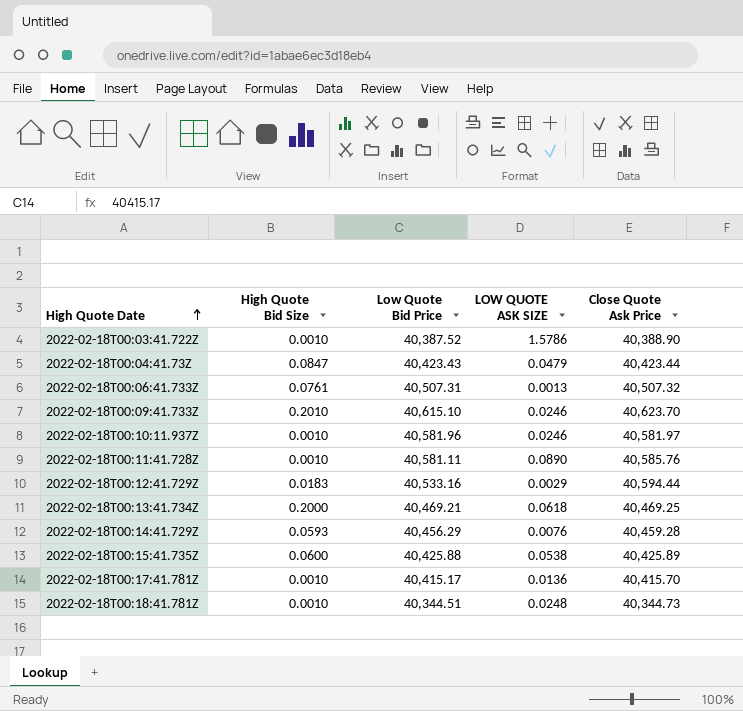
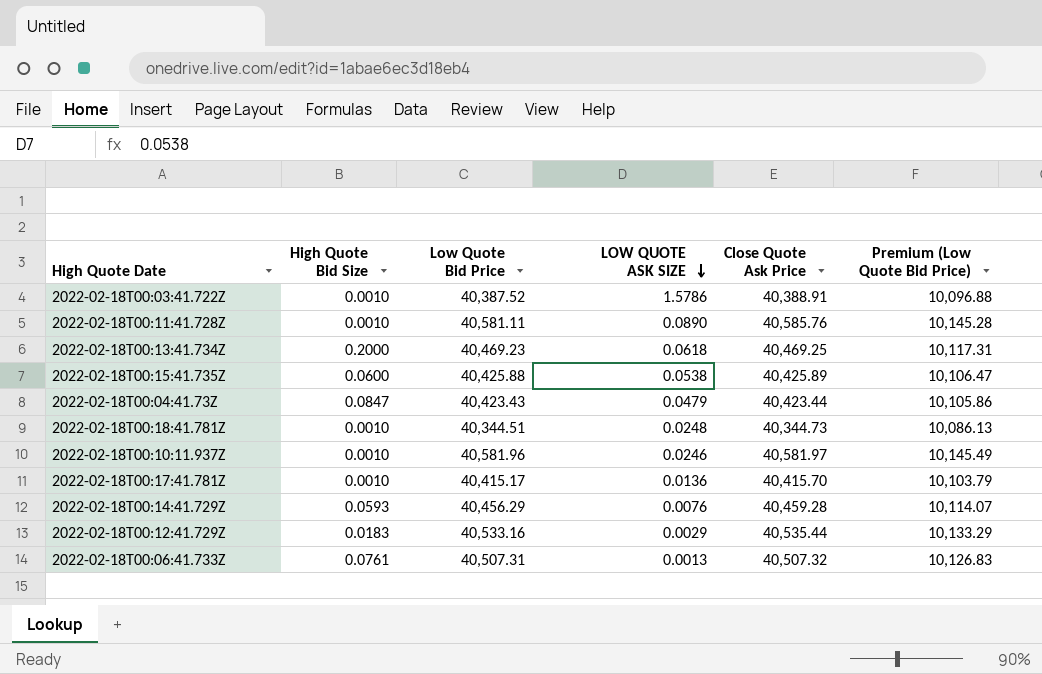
row order: High Quote Date ascending -> LOW QUOTE ASK SIZE descending
column Premium (Low Quote Bid Price) | formula: none -> [Low Quote Bid Price] * 0.25
row 2022-02-18T00:09:41.733Z: 0.2010 | 40,615.10 | 0.0246 | 40,623.70 -> none
2022-02-18T00:03:41.722Z | Close Quote Ask Price: 40,388.90 -> 40,388.91
2022-02-18T00:13:41.734Z | Low Quote Bid Price: 40,469.21 -> 40,469.23
2022-02-18T00:12:41.729Z | Close Quote Ask Price: 40,594.44 -> 40,535.44

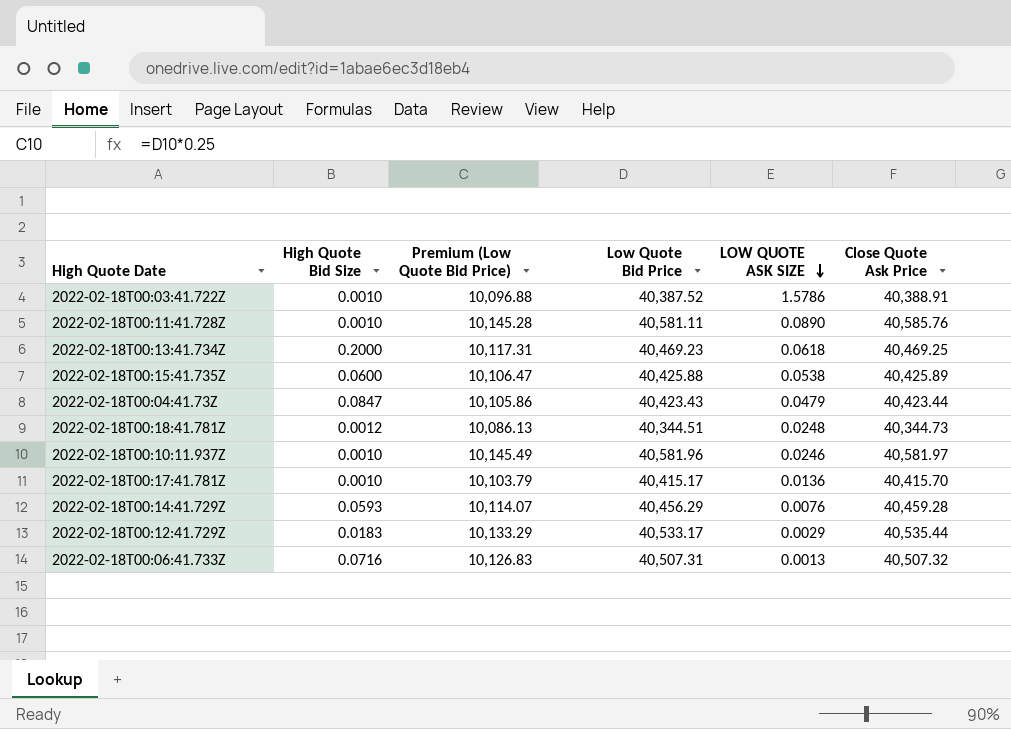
column Premium (Low Quote Bid Price) | position: 6 -> 3
2022-02-18T00:18:41.781Z | High Quote Bid Size: 0.0010 -> 0.0012
2022-02-18T00:12:41.729Z | Low Quote Bid Price: 40,533.16 -> 40,533.17
2022-02-18T00:06:41.733Z | High Quote Bid Size: 0.0761 -> 0.0716

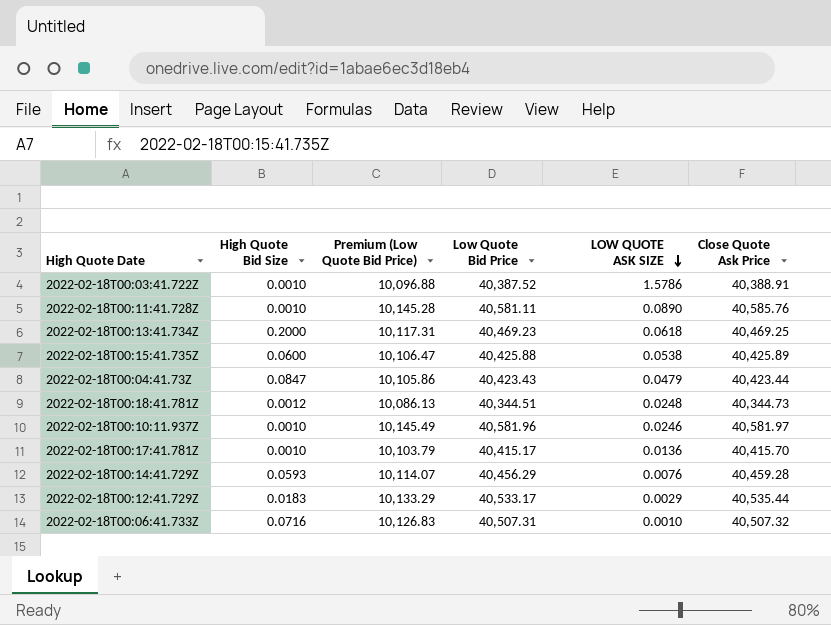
2022-02-18T00:06:41.733Z | LOW QUOTE ASK SIZE: 0.0013 -> 0.0010

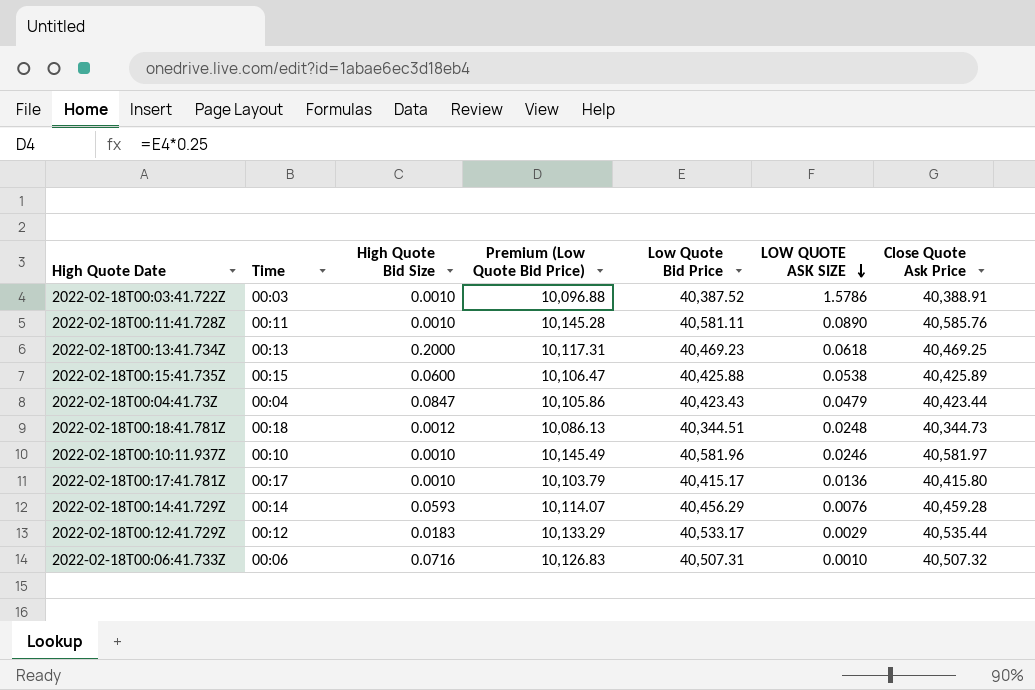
column Time | position: none -> 2
2022-02-18T00:17:41.781Z | Close Quote Ask Price: 40,415.70 -> 40,415.80

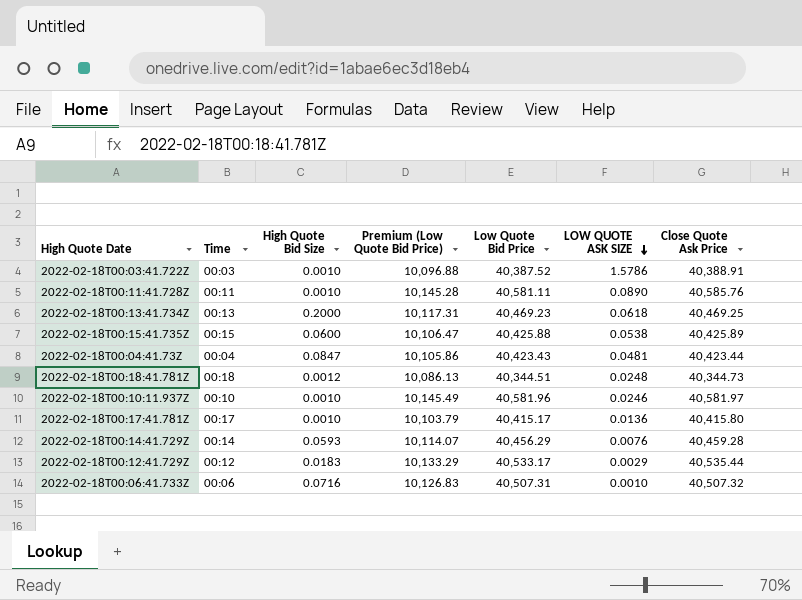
2022-02-18T00:04:41.73Z | LOW QUOTE ASK SIZE: 0.0479 -> 0.0481

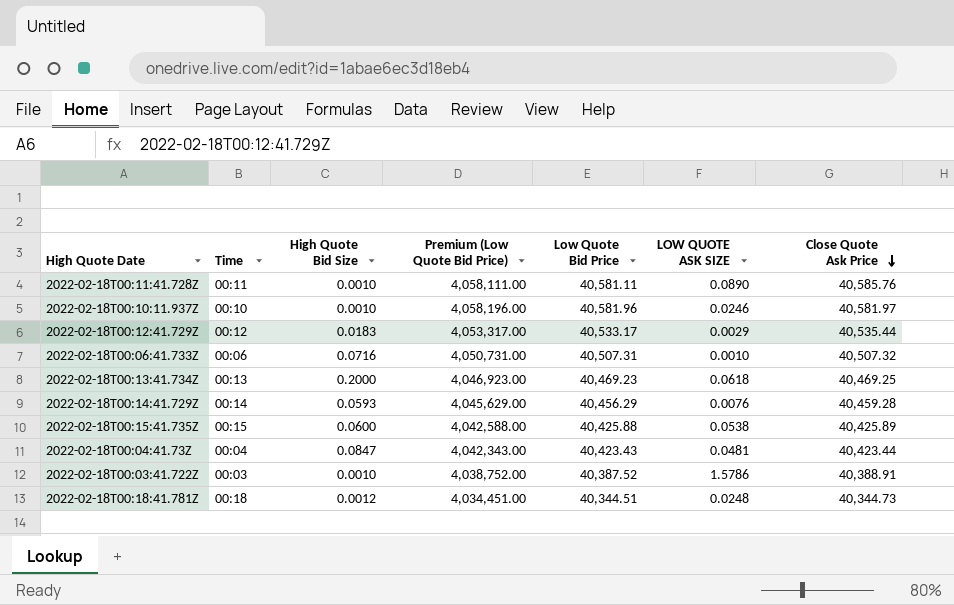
row order: LOW QUOTE ASK SIZE descending -> Close Quote Ask Price descending
column Premium (Low Quote Bid Price) | formula: [Low Quote Bid Price] * 0.25 -> [Low Quote Bid Price] * 100
row 2022-02-18T00:17:41.781Z: 00:17 | 0.0010 | 10,103.79 | 40,415.17 | 0.0136 | 40,415.80 -> none

